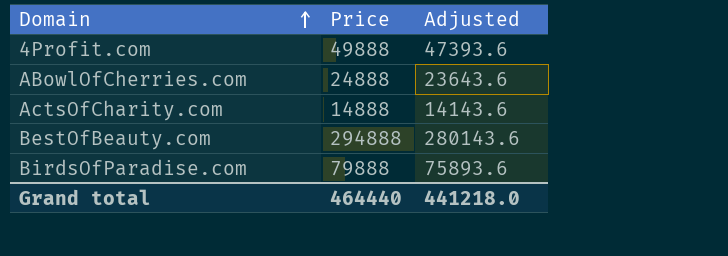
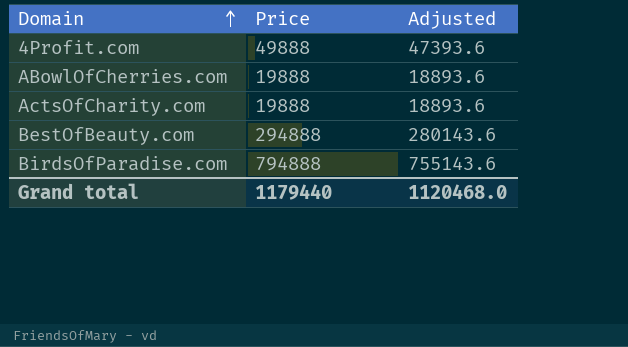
ABowlOfCherries.com | Price: 24888 -> 19888
ABowlOfCherries.com | Adjusted: 23643.6 -> 18893.6
ActsOfCharity.com | Price: 14888 -> 19888
ActsOfCharity.com | Adjusted: 14143.6 -> 18893.6
BirdsOfParadise.com | Price: 79888 -> 794888
BirdsOfParadise.com | Adjusted: 75893.6 -> 755143.6
Grand total | Price: 464440 -> 1179440
Grand total | Adjusted: 441218.0 -> 1120468.0

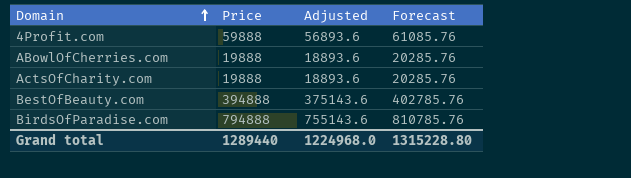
column Forecast | formula: none -> [Price] * 1.02
4Profit.com | Price: 49888 -> 59888
4Profit.com | Adjusted: 47393.6 -> 56893.6
BestOfBeauty.com | Price: 294888 -> 394888
BestOfBeauty.com | Adjusted: 280143.6 -> 375143.6
Grand total | Price: 1179440 -> 1289440
Grand total | Adjusted: 1120468.0 -> 1224968.0

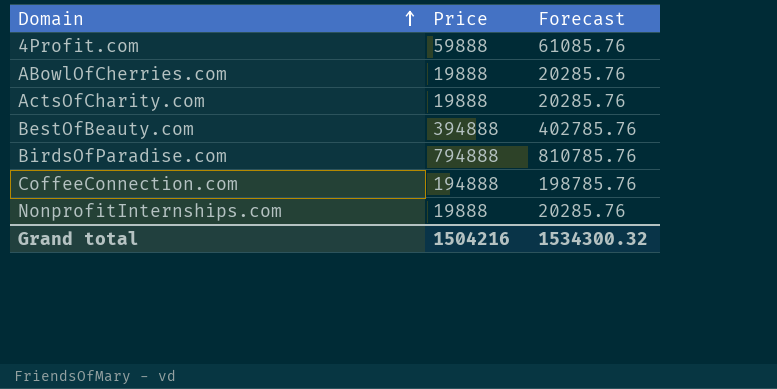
column Adjusted | formula: [Price] * 0.95 -> none
row CoffeeConnection.com: none -> 194888 | 198785.76
row NonprofitInternships.com: none -> 19888 | 20285.76
Grand total | Price: 1289440 -> 1504216
Grand total | Forecast: 1315228.80 -> 1534300.32

